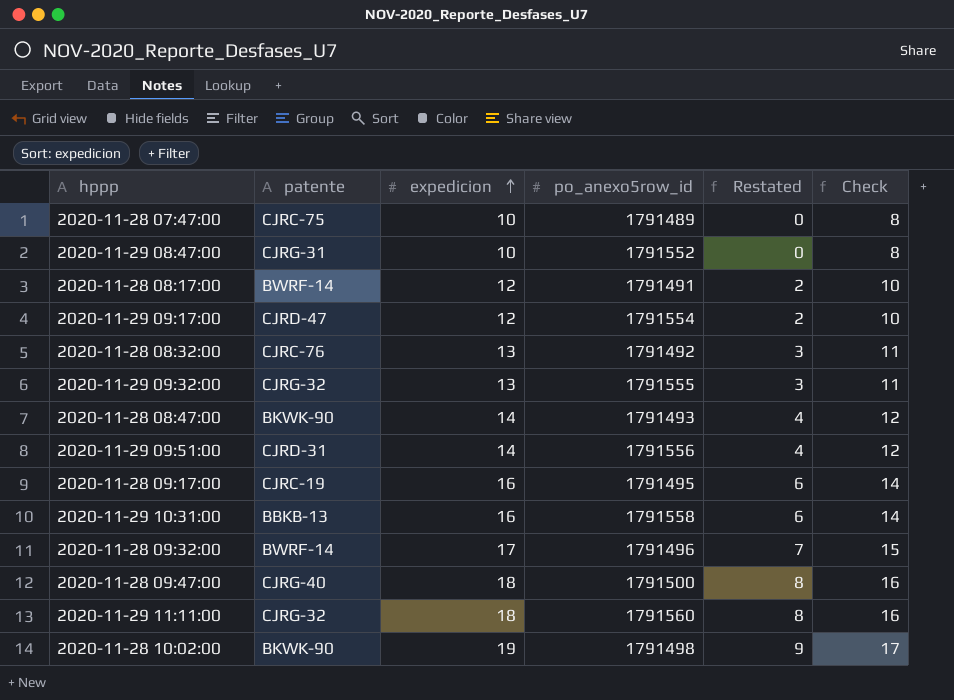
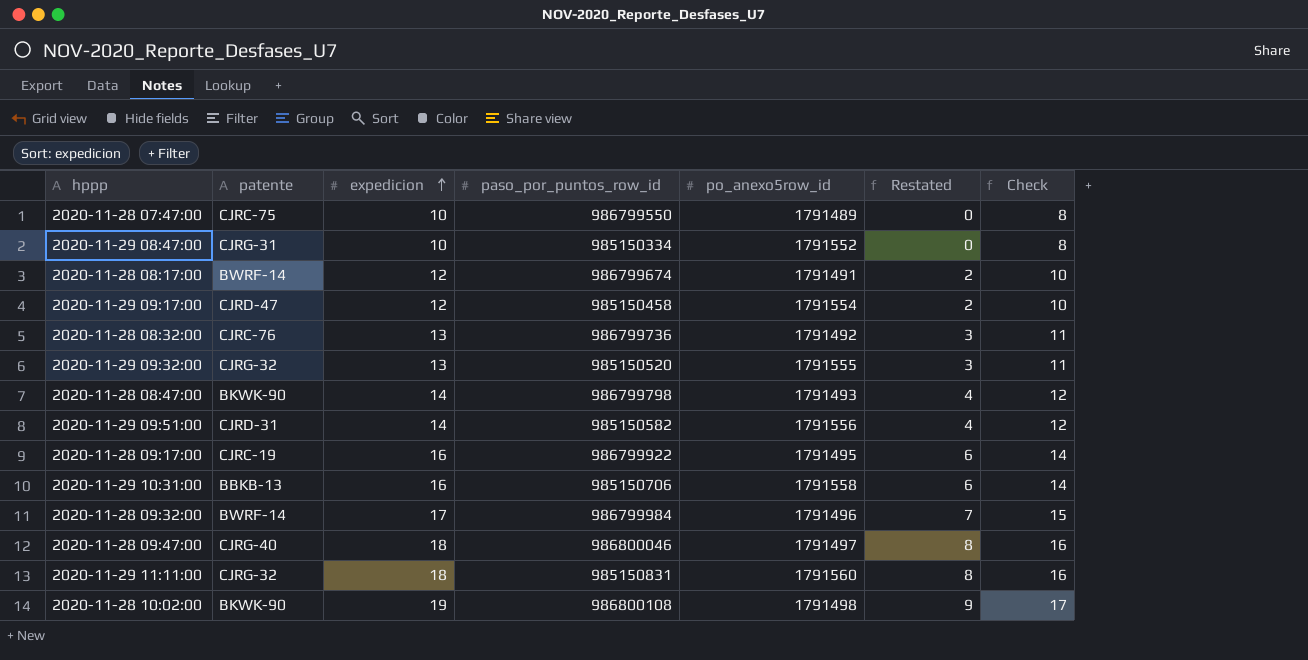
column paso_por_puntos_row_id | position: none -> 4
2020-11-28 09:47:00 | po_anexo5row_id: 1791500 -> 1791497

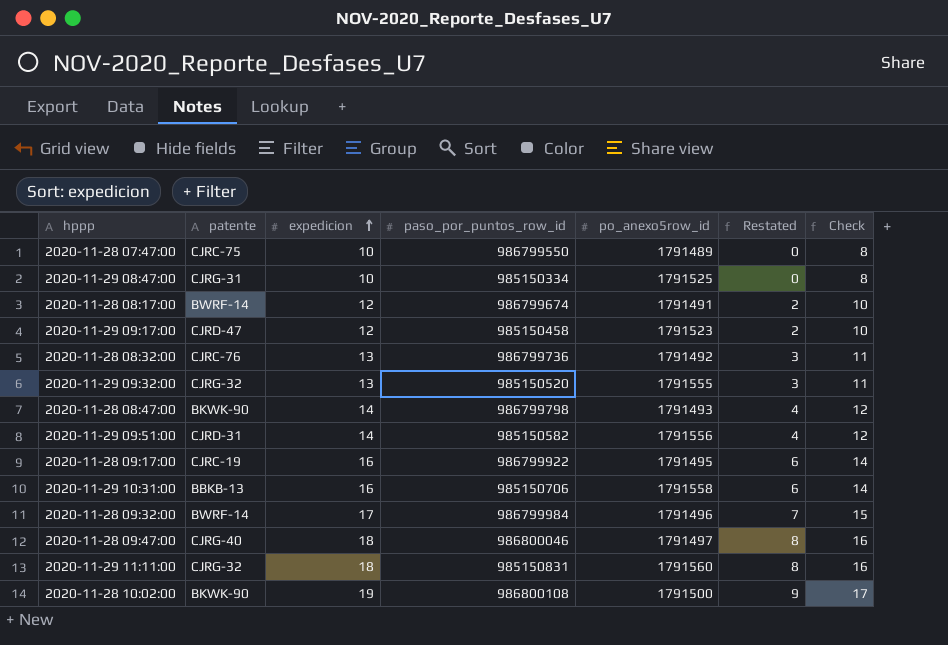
2020-11-29 08:47:00 | po_anexo5row_id: 1791552 -> 1791525
2020-11-29 09:17:00 | po_anexo5row_id: 1791554 -> 1791523
2020-11-28 10:02:00 | po_anexo5row_id: 1791498 -> 1791500

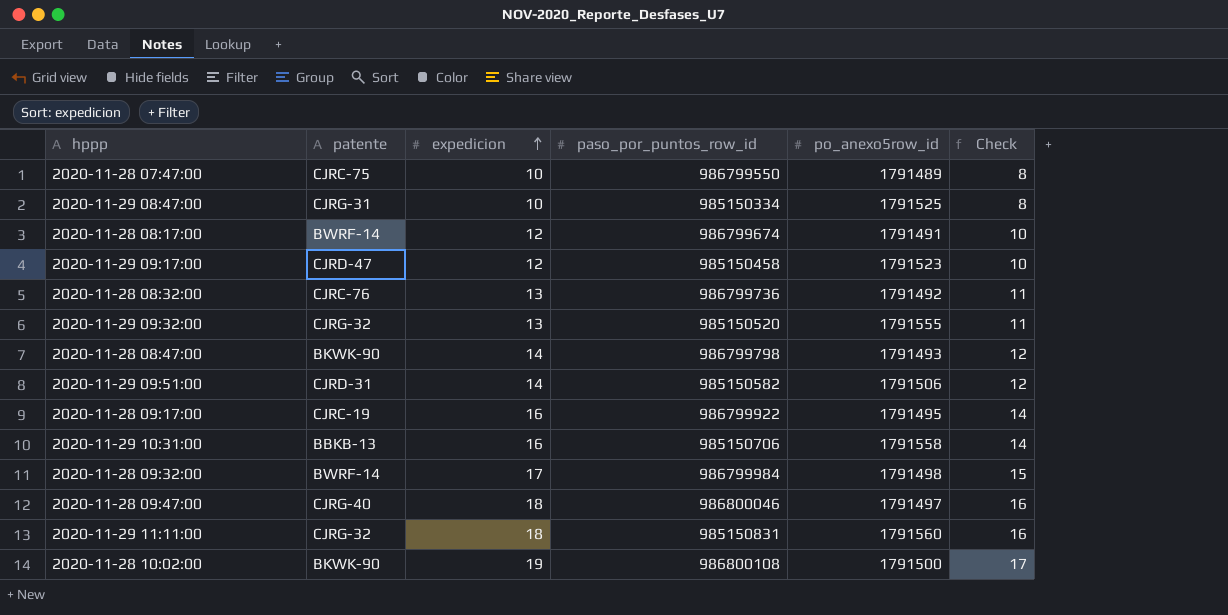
column Restated | formula: [expedicion] - 10 -> none
2020-11-29 09:51:00 | po_anexo5row_id: 1791556 -> 1791506
2020-11-28 09:32:00 | po_anexo5row_id: 1791496 -> 1791498

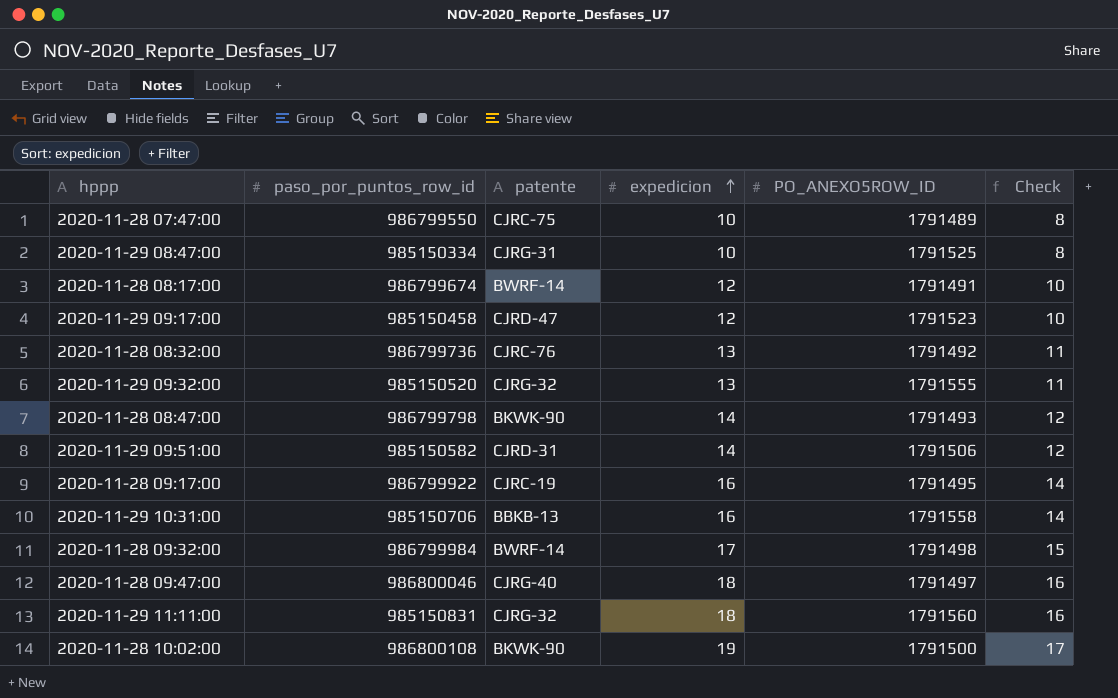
column paso_por_puntos_row_id | position: 4 -> 2
column name: po_anexo5row_id -> PO_ANEXO5ROW_ID

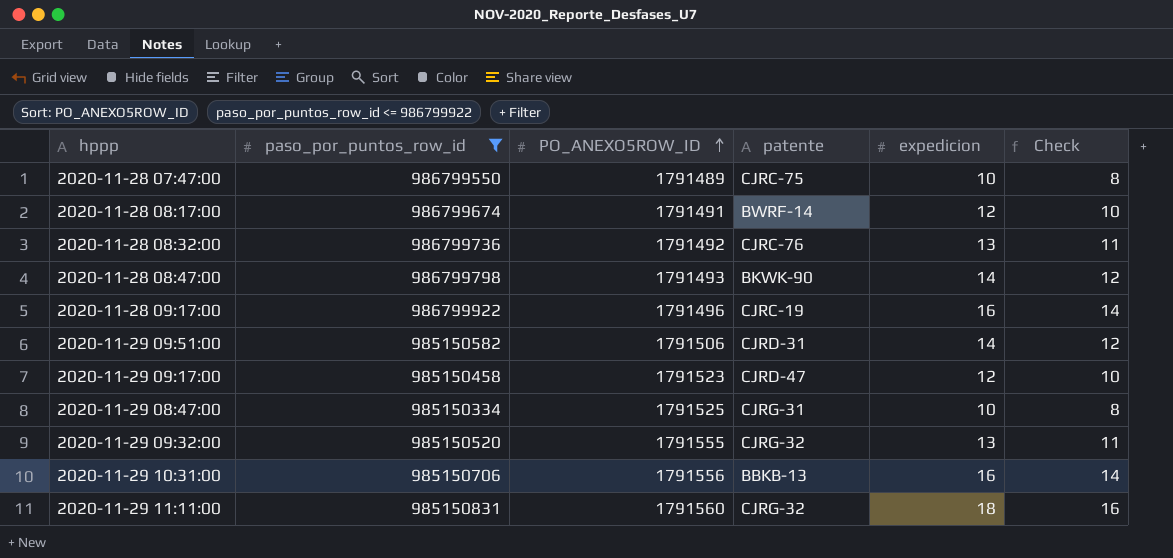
filter: none -> paso_por_puntos_row_id <= 986799922
row order: expedicion ascending -> PO_ANEXO5ROW_ID ascending
column PO_ANEXO5ROW_ID | position: 5 -> 3
2020-11-28 09:17:00 | PO_ANEXO5ROW_ID: 1791495 -> 1791496
2020-11-29 10:31:00 | PO_ANEXO5ROW_ID: 1791558 -> 1791556

